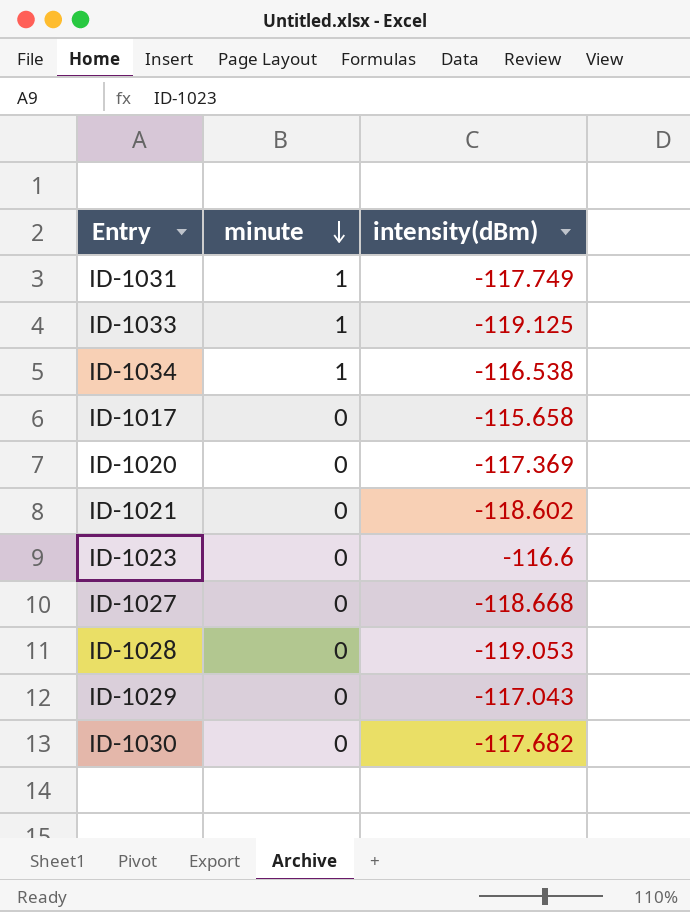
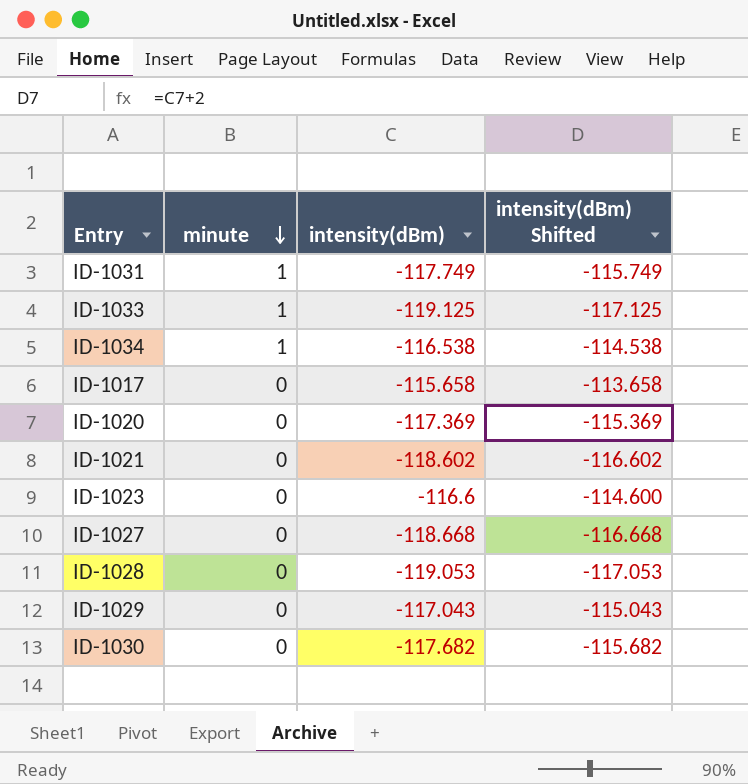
column intensity(dBm) Shifted | formula: none -> [intensity(dBm)] + 2

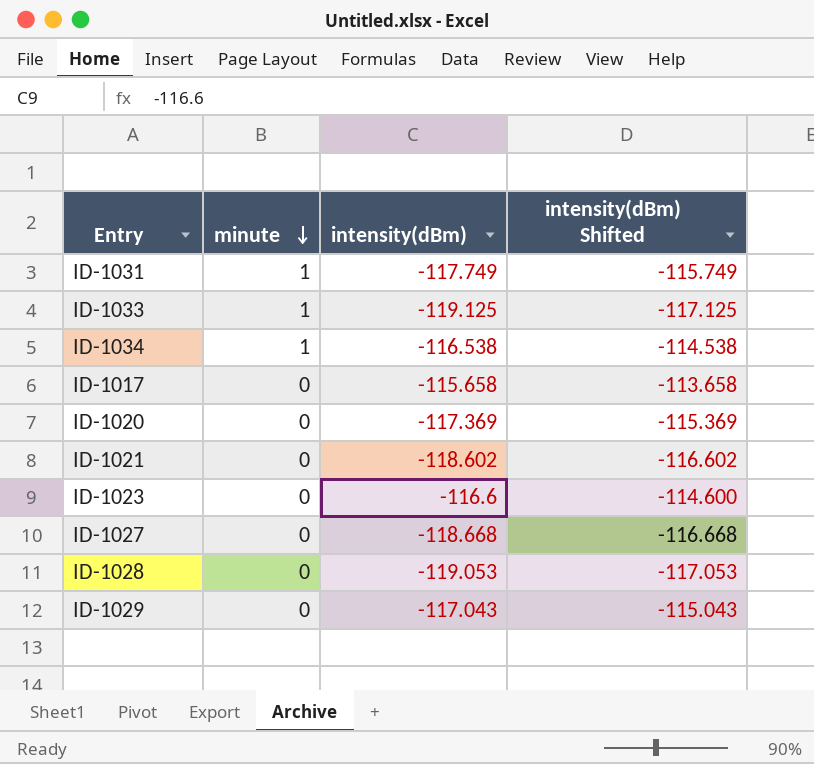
row ID-1030: 0 | -117.682 | -115.682 -> none

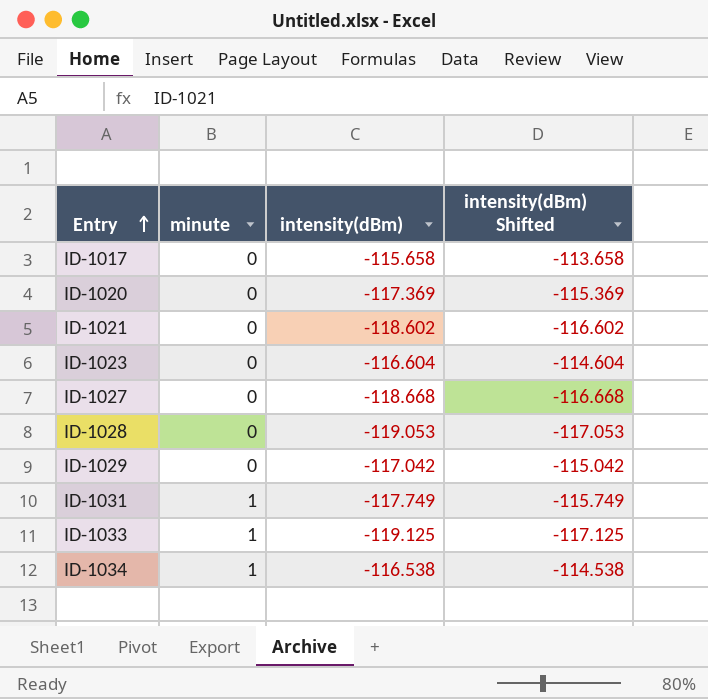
row order: minute descending -> Entry ascending
ID-1023 | intensity(dBm): -116.6 -> -116.604
ID-1023 | intensity(dBm) Shifted: -114.600 -> -114.604
ID-1029 | intensity(dBm): -117.043 -> -117.042
ID-1029 | intensity(dBm) Shifted: -115.043 -> -115.042

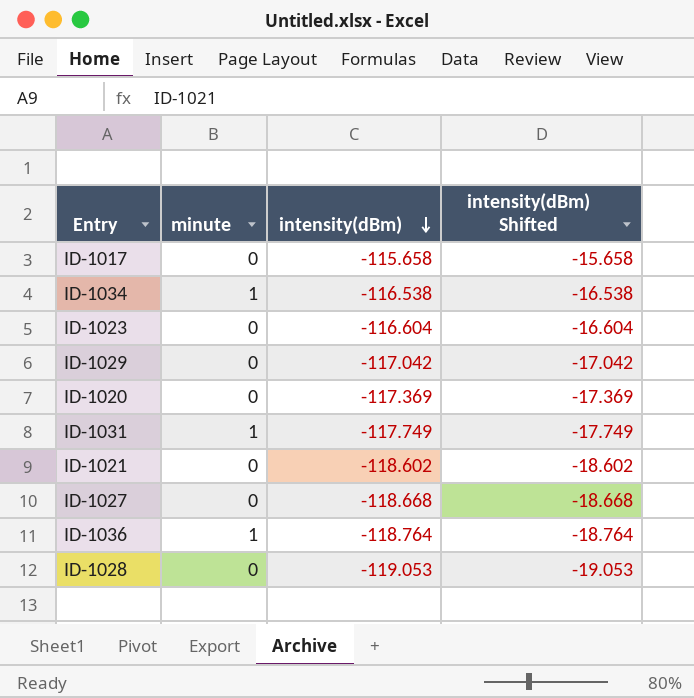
row order: Entry ascending -> intensity(dBm) descending
column intensity(dBm) Shifted | formula: [intensity(dBm)] + 2 -> [intensity(dBm)] + 100
row ID-1033: 1 | -119.125 | -117.125 -> none
row ID-1036: none -> 1 | -118.764 | -18.764

